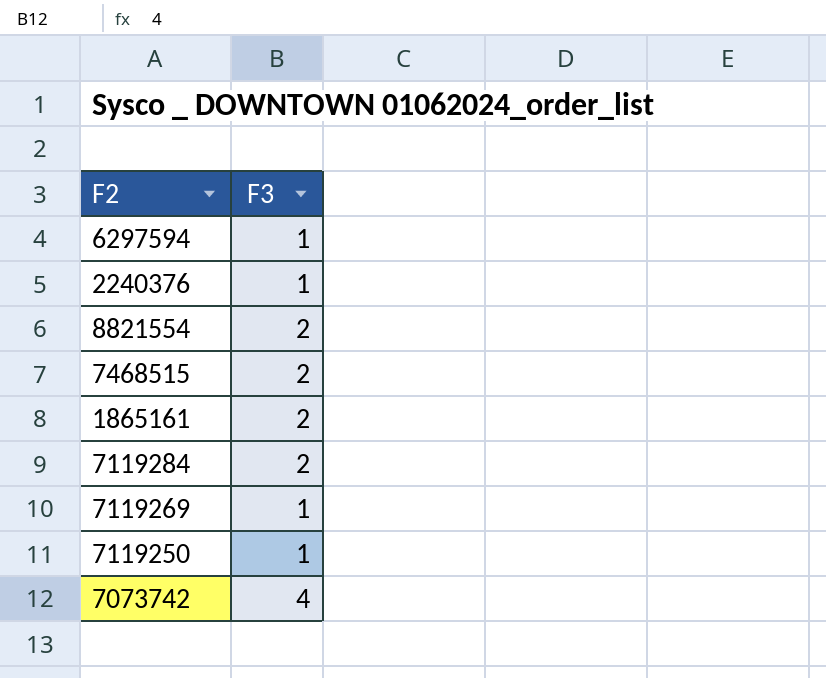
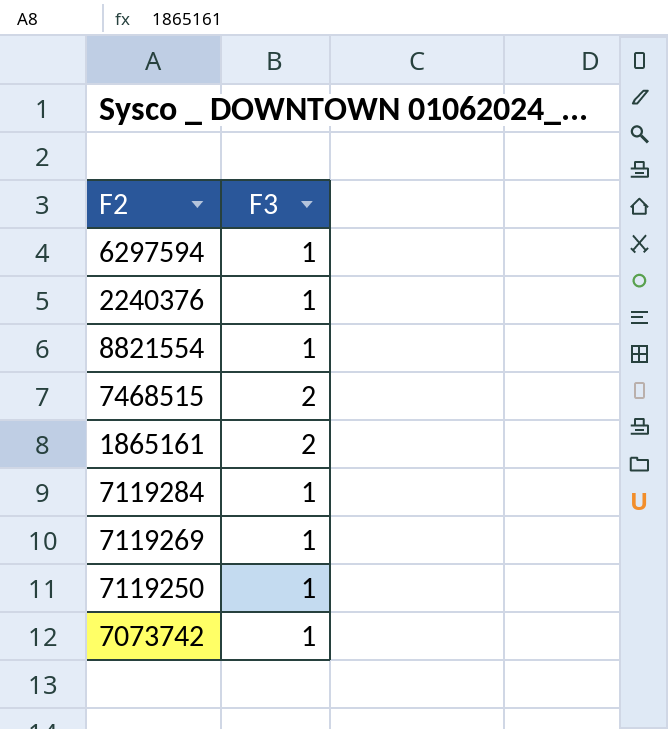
8821554 | F3: 2 -> 1
7119284 | F3: 2 -> 1
7073742 | F3: 4 -> 1

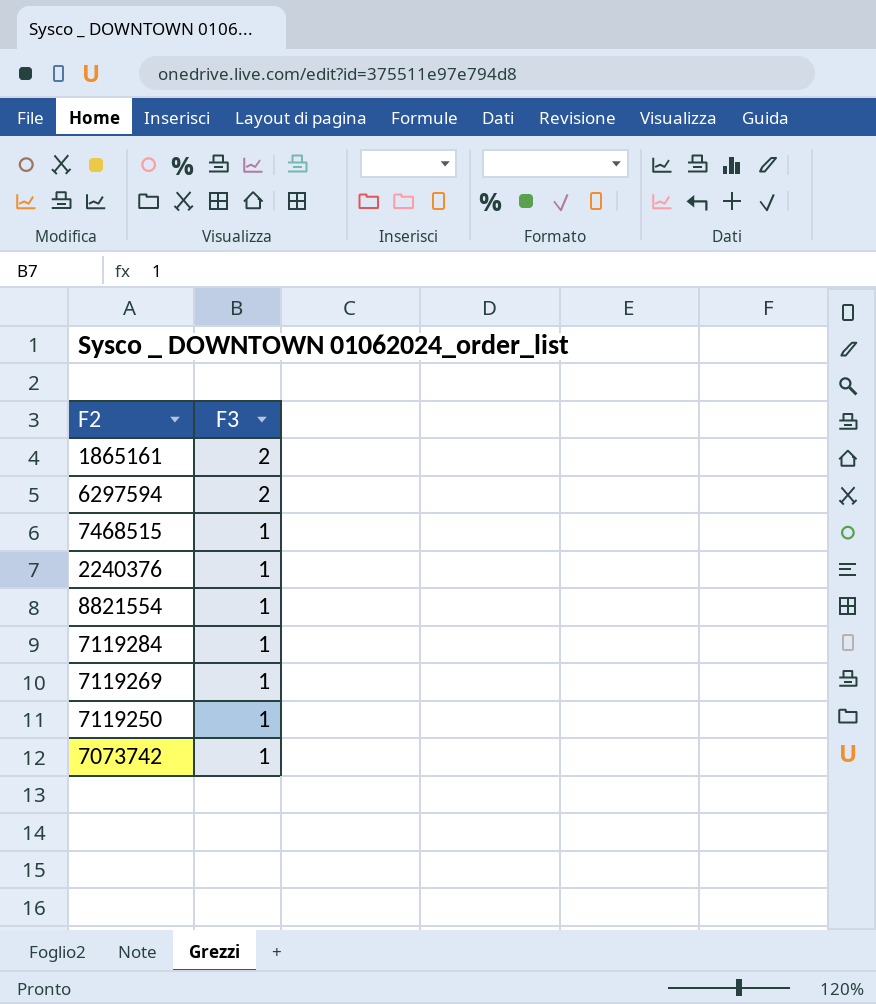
row order: none -> F3 descending
6297594 | F3: 1 -> 2
7468515 | F3: 2 -> 1

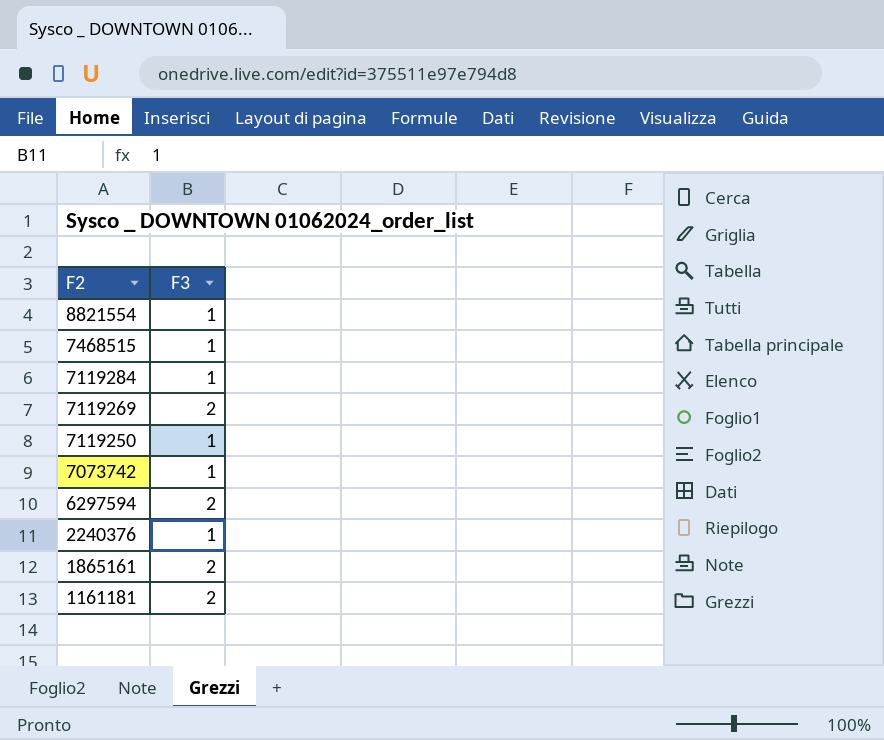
row order: F3 descending -> F2 descending
7119269 | F3: 1 -> 2
row 1161181: none -> 2

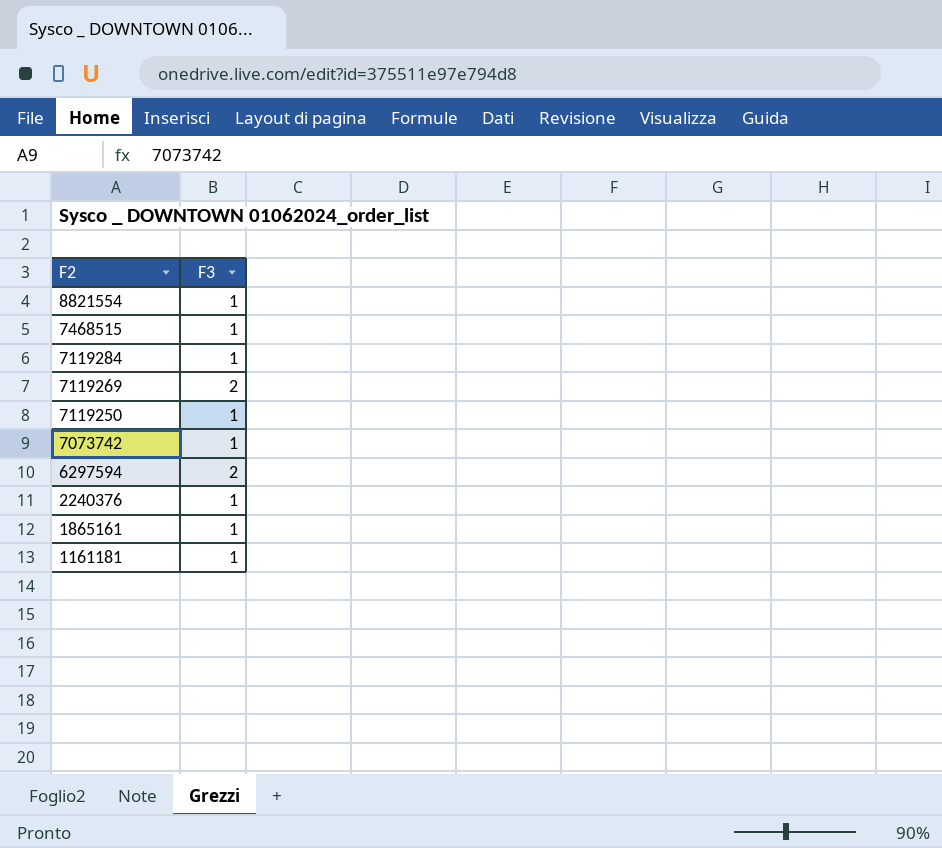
1865161 | F3: 2 -> 1
1161181 | F3: 2 -> 1

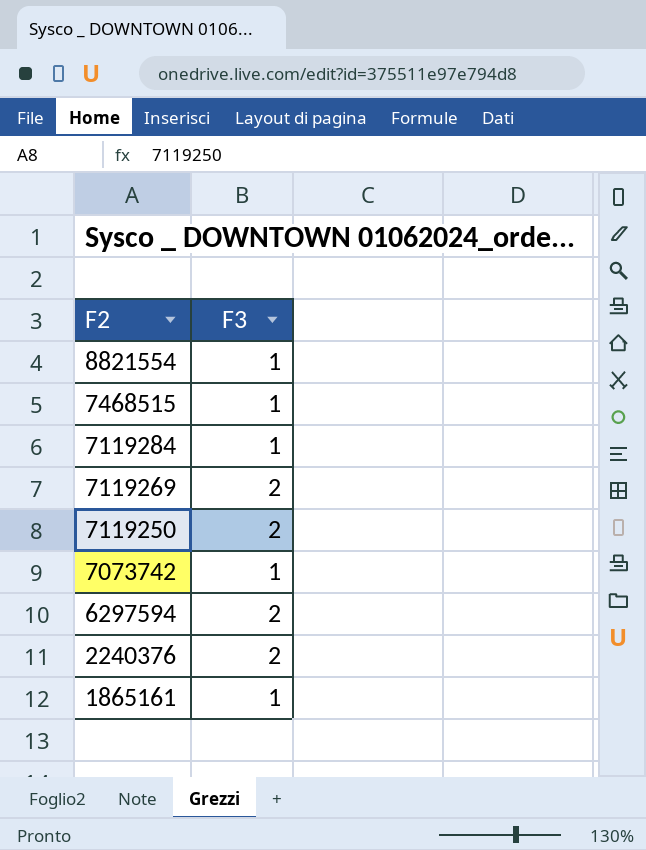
row 1161181: 1 -> none
7119250 | F3: 1 -> 2
2240376 | F3: 1 -> 2

